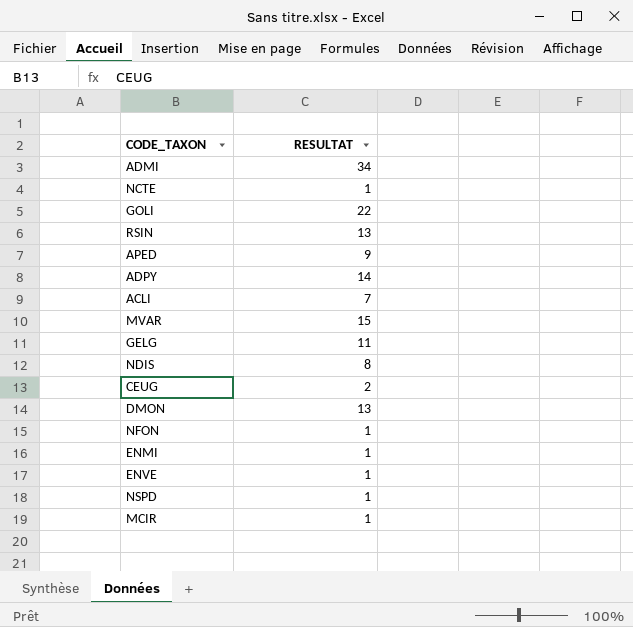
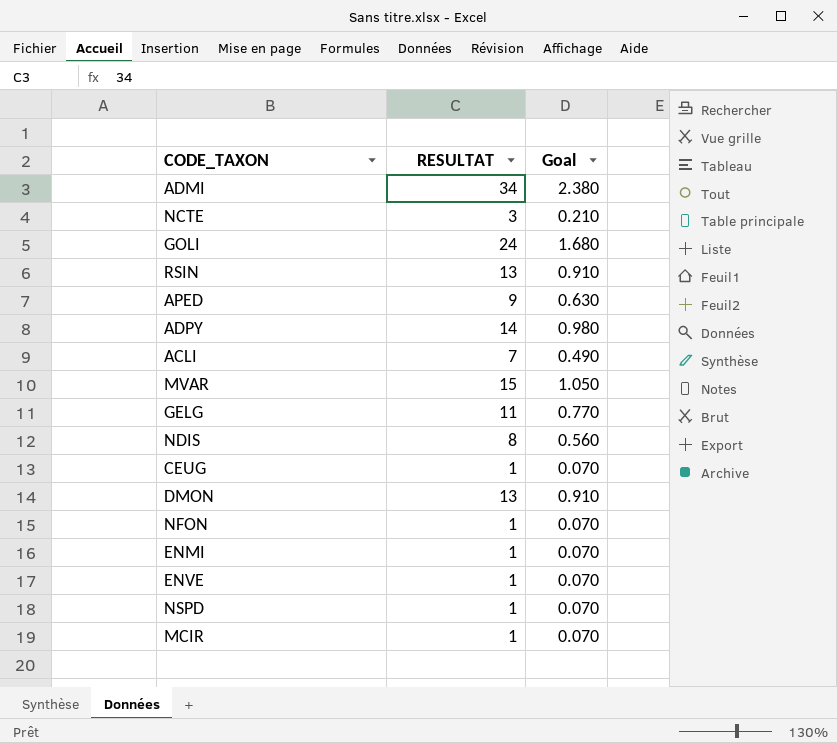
column Goal | formula: none -> [RESULTAT] * 0.07
NCTE | RESULTAT: 1 -> 3
GOLI | RESULTAT: 22 -> 24
CEUG | RESULTAT: 2 -> 1

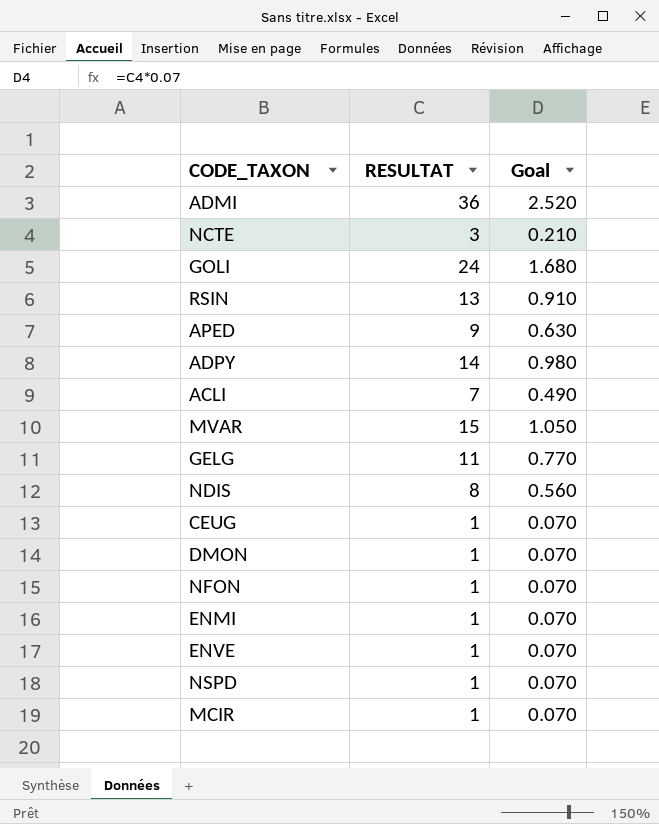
ADMI | RESULTAT: 34 -> 36
ADMI | Goal: 2.380 -> 2.520
DMON | RESULTAT: 13 -> 1
DMON | Goal: 0.910 -> 0.070

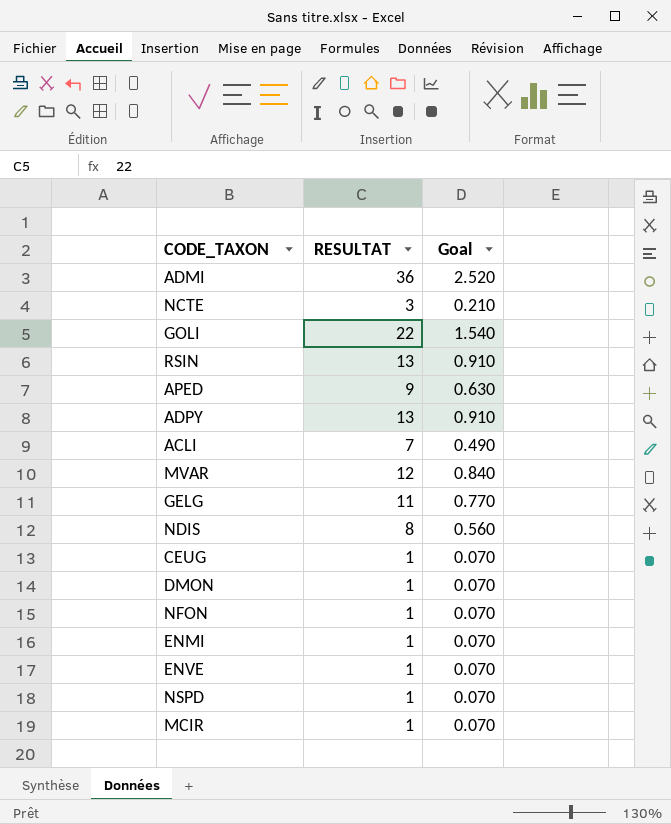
GOLI | RESULTAT: 24 -> 22
GOLI | Goal: 1.680 -> 1.540
ADPY | RESULTAT: 14 -> 13
ADPY | Goal: 0.980 -> 0.910
MVAR | RESULTAT: 15 -> 12
MVAR | Goal: 1.050 -> 0.840

